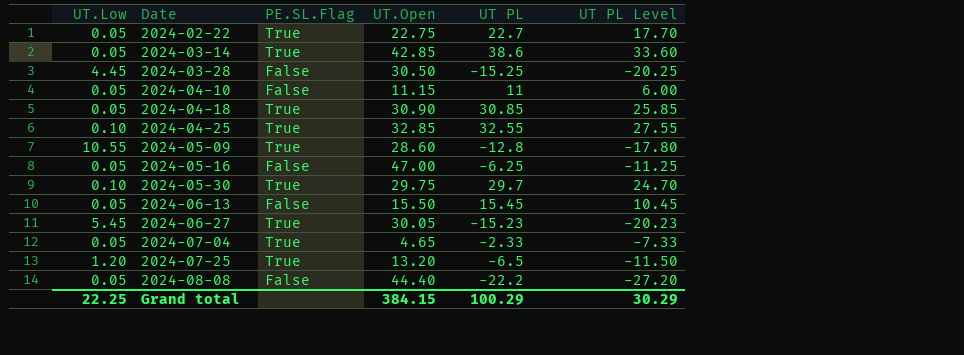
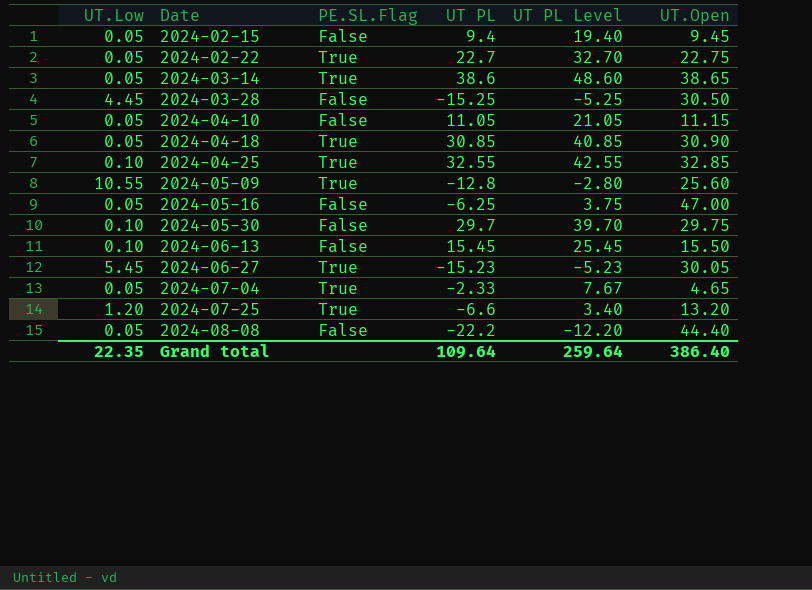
column UT PL Level | formula: [UT PL] - 5 -> [UT PL] + 10
column UT.Open | position: 4 -> 6
row 2024-02-15: none -> 0.05 | False | 9.4 | 19.40 | 9.45
2024-03-14 | UT.Open: 42.85 -> 38.65
2024-04-10 | UT PL: 11 -> 11.05
2024-05-09 | UT.Open: 28.60 -> 25.60
2024-05-30 | PE.SL.Flag: True -> False
2024-06-13 | UT.Low: 0.05 -> 0.10
2024-07-25 | UT PL: -6.5 -> -6.6
Grand total | UT.Low: 22.25 -> 22.35
Grand total | UT PL: 100.29 -> 109.64
Grand total | UT PL Level: 30.29 -> 259.64
Grand total | UT.Open: 384.15 -> 386.40

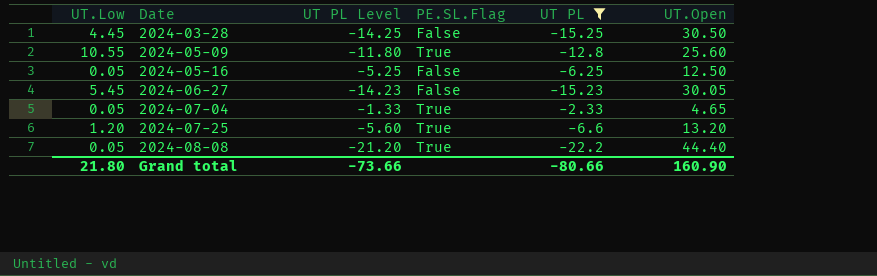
filter: none -> UT PL <= -2.33
column UT PL Level | formula: [UT PL] + 10 -> [UT PL] + 1
column UT PL Level | position: 5 -> 3
2024-05-16 | UT.Open: 47.00 -> 12.50
2024-06-27 | PE.SL.Flag: True -> False
2024-08-08 | PE.SL.Flag: False -> True
Grand total | UT.Low: 22.35 -> 21.80
Grand total | UT PL Level: 259.64 -> -73.66
Grand total | UT PL: 109.64 -> -80.66
Grand total | UT.Open: 386.40 -> 160.90

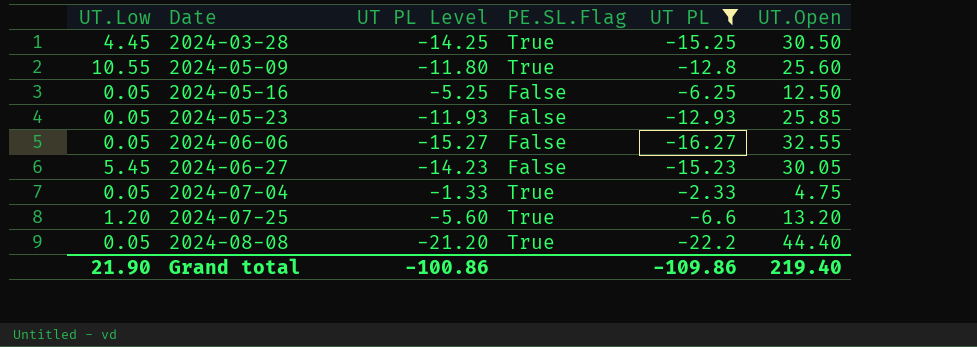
2024-03-28 | PE.SL.Flag: False -> True
row 2024-05-23: none -> 0.05 | -11.93 | False | -12.93 | 25.85
row 2024-06-06: none -> 0.05 | -15.27 | False | -16.27 | 32.55
2024-07-04 | UT.Open: 4.65 -> 4.75
Grand total | UT.Low: 21.80 -> 21.90
Grand total | UT PL Level: -73.66 -> -100.86
Grand total | UT PL: -80.66 -> -109.86
Grand total | UT.Open: 160.90 -> 219.40

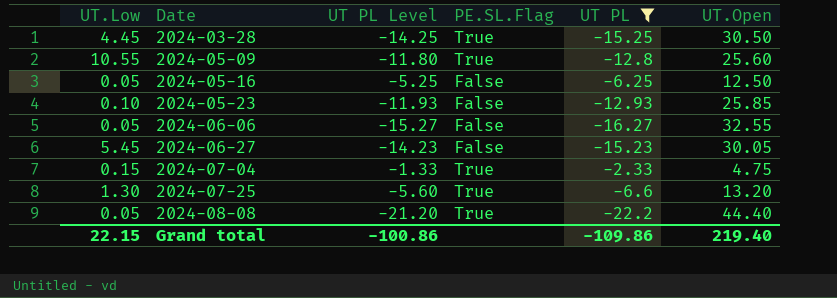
2024-05-23 | UT.Low: 0.05 -> 0.10
2024-07-04 | UT.Low: 0.05 -> 0.15
2024-07-25 | UT.Low: 1.20 -> 1.30
Grand total | UT.Low: 21.90 -> 22.15

